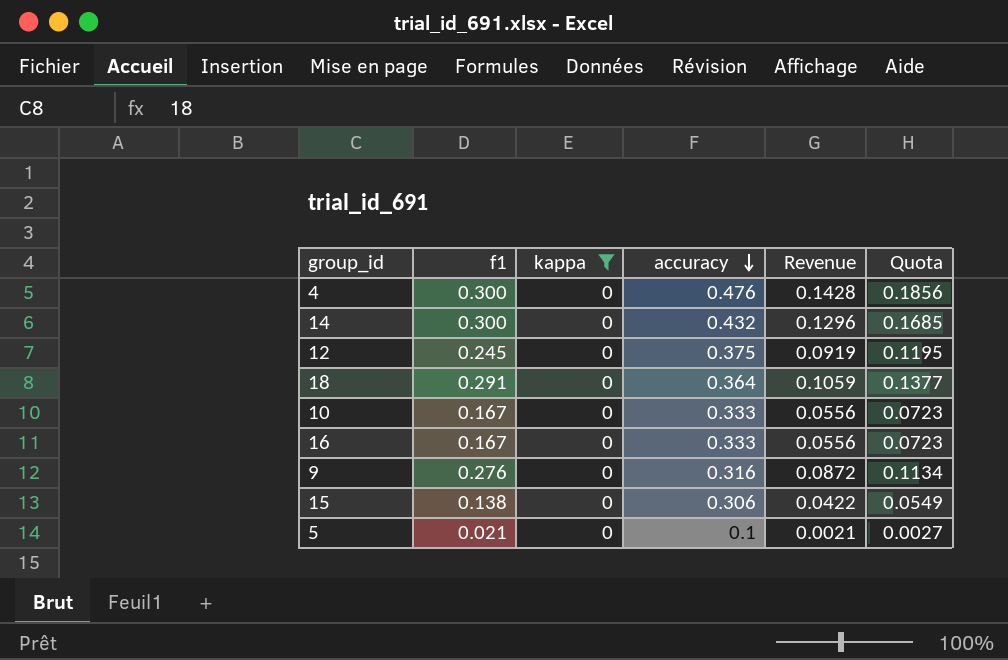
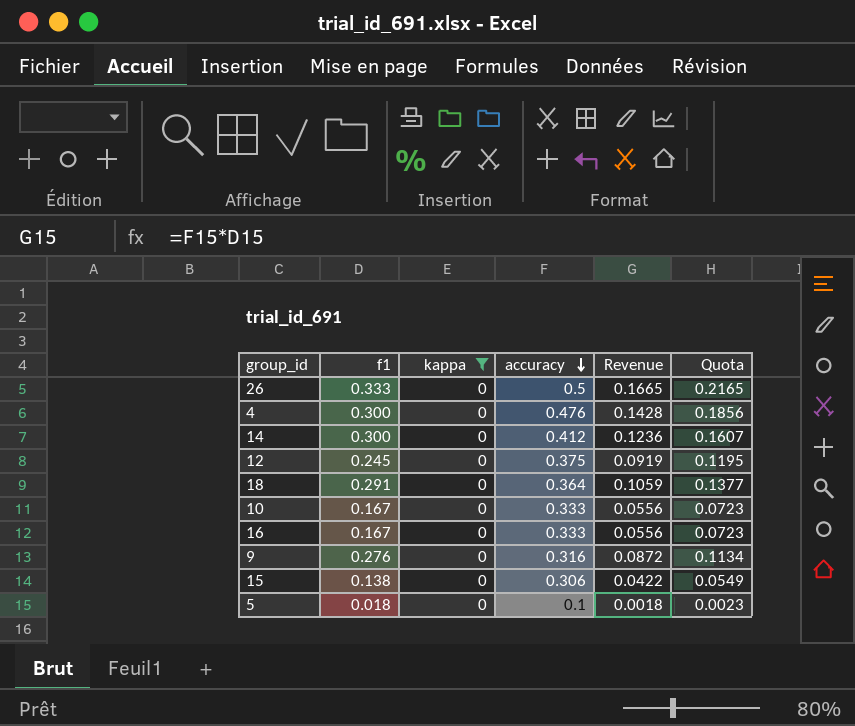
row 26: none -> 0.333 | 0 | 0.5 | 0.1665 | 0.2165
14 | accuracy: 0.432 -> 0.412
14 | Revenue: 0.1296 -> 0.1236
14 | Quota: 0.1685 -> 0.1607
5 | f1: 0.021 -> 0.018
5 | Revenue: 0.0021 -> 0.0018
5 | Quota: 0.0027 -> 0.0023

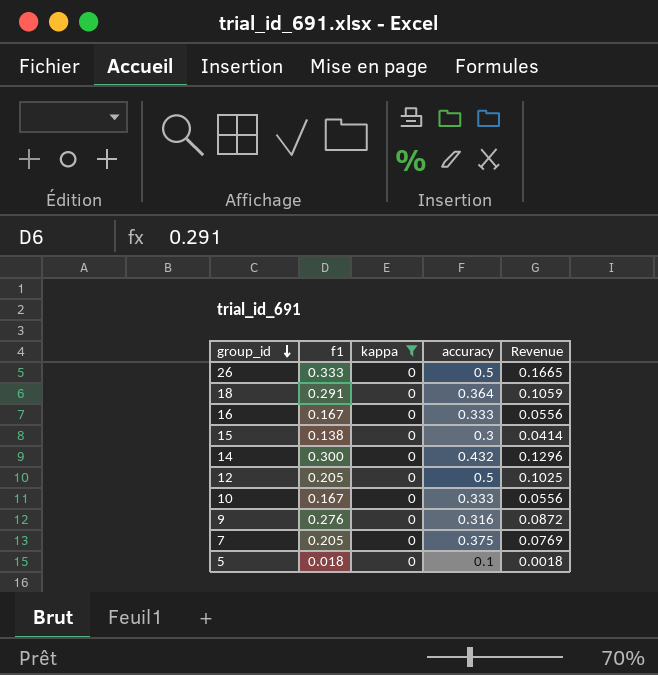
row order: accuracy descending -> group_id descending
column Quota | formula: [Revenue] * 1.3 -> none
row 4: 0.300 | 0 | 0.476 | 0.1428 | 0.1856 -> none
15 | accuracy: 0.306 -> 0.3
15 | Revenue: 0.0422 -> 0.0414
14 | accuracy: 0.412 -> 0.432
14 | Revenue: 0.1236 -> 0.1296
12 | f1: 0.245 -> 0.205
12 | accuracy: 0.375 -> 0.5
12 | Revenue: 0.0919 -> 0.1025
row 7: none -> 0.205 | 0 | 0.375 | 0.0769

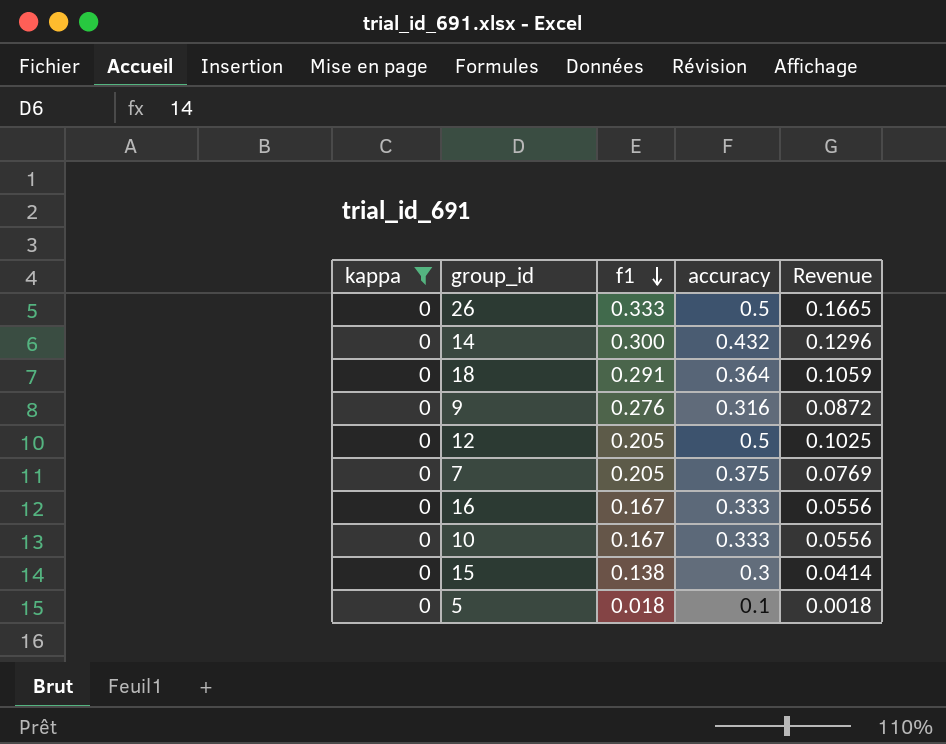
row order: group_id descending -> f1 descending
column kappa | position: 3 -> 1

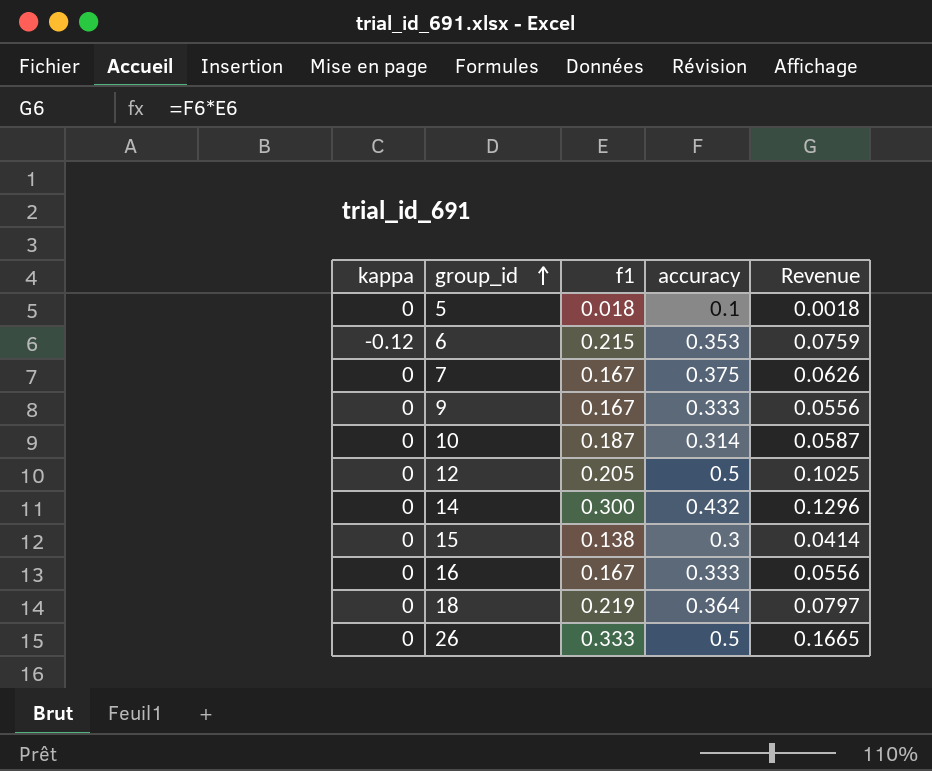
filter: kappa = 0 -> none
row order: f1 descending -> group_id ascending
7 | f1: 0.205 -> 0.167
7 | Revenue: 0.0769 -> 0.0626
9 | f1: 0.276 -> 0.167
9 | accuracy: 0.316 -> 0.333
9 | Revenue: 0.0872 -> 0.0556
10 | f1: 0.167 -> 0.187
10 | accuracy: 0.333 -> 0.314
10 | Revenue: 0.0556 -> 0.0587
18 | f1: 0.291 -> 0.219
18 | Revenue: 0.1059 -> 0.0797

